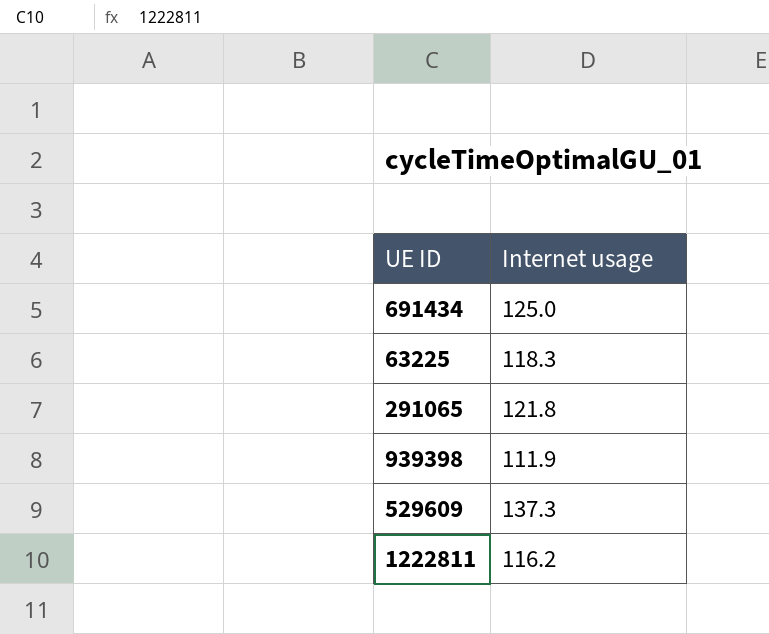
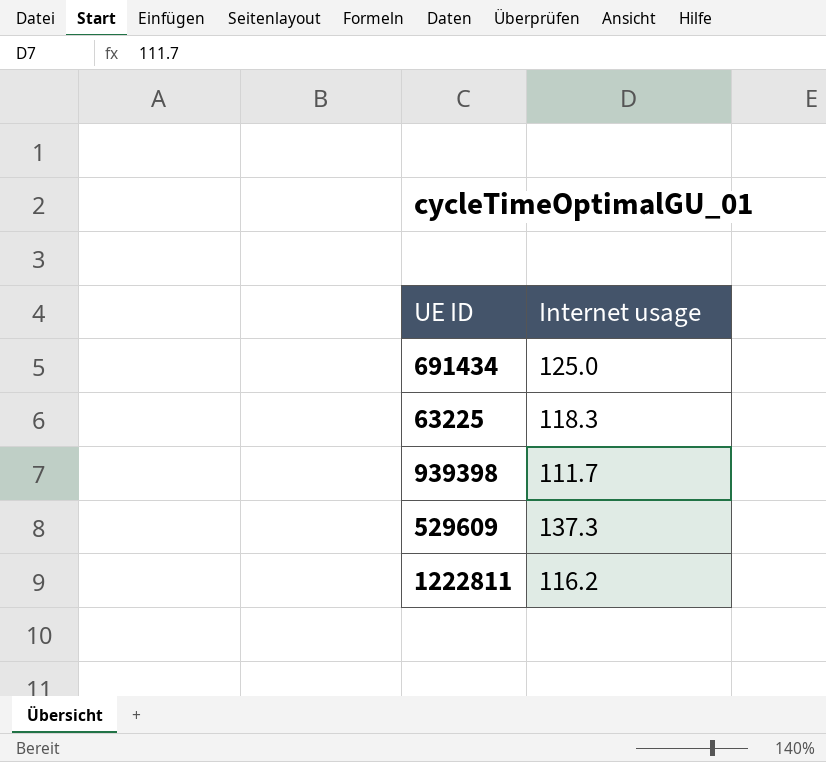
row 291065: 121.8 -> none
939398 | Internet usage: 111.9 -> 111.7

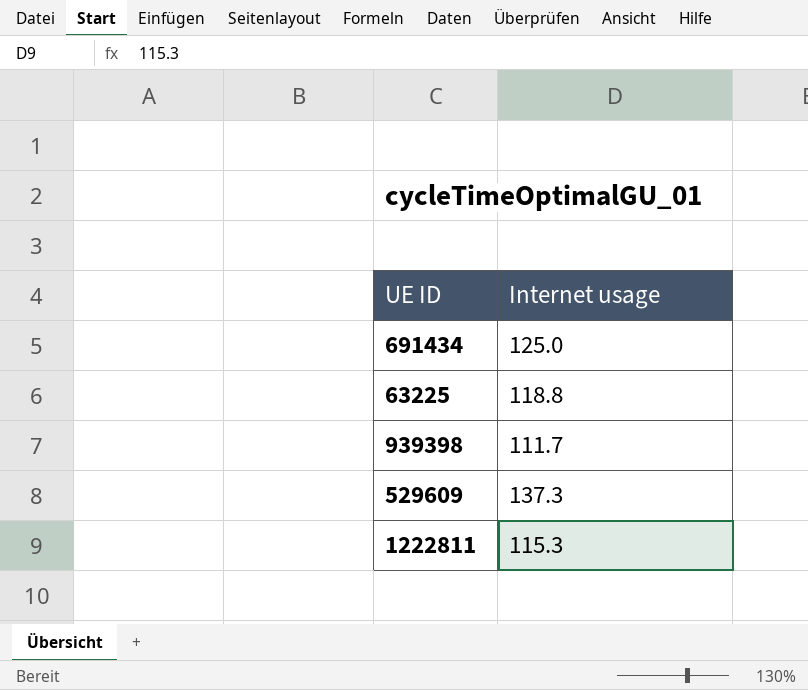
63225 | Internet usage: 118.3 -> 118.8
1222811 | Internet usage: 116.2 -> 115.3

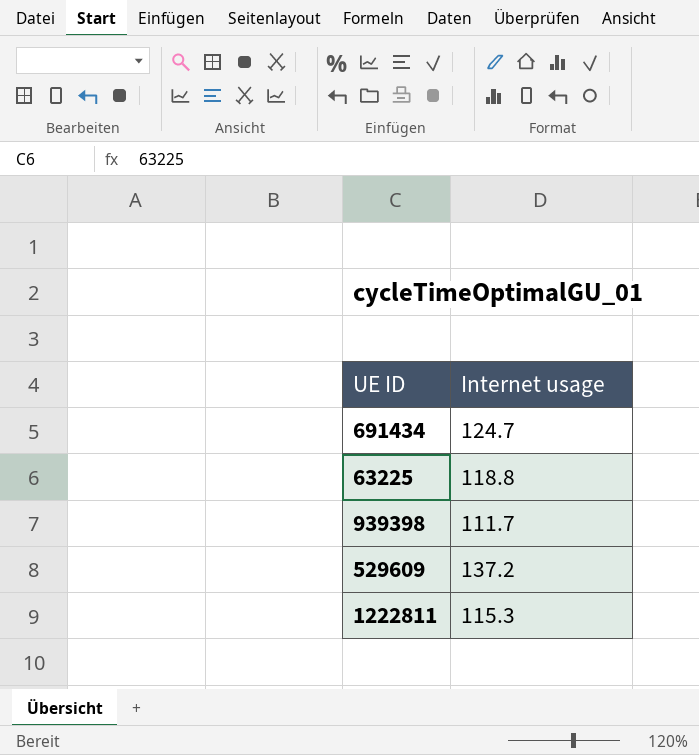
691434 | Internet usage: 125.0 -> 124.7
529609 | Internet usage: 137.3 -> 137.2

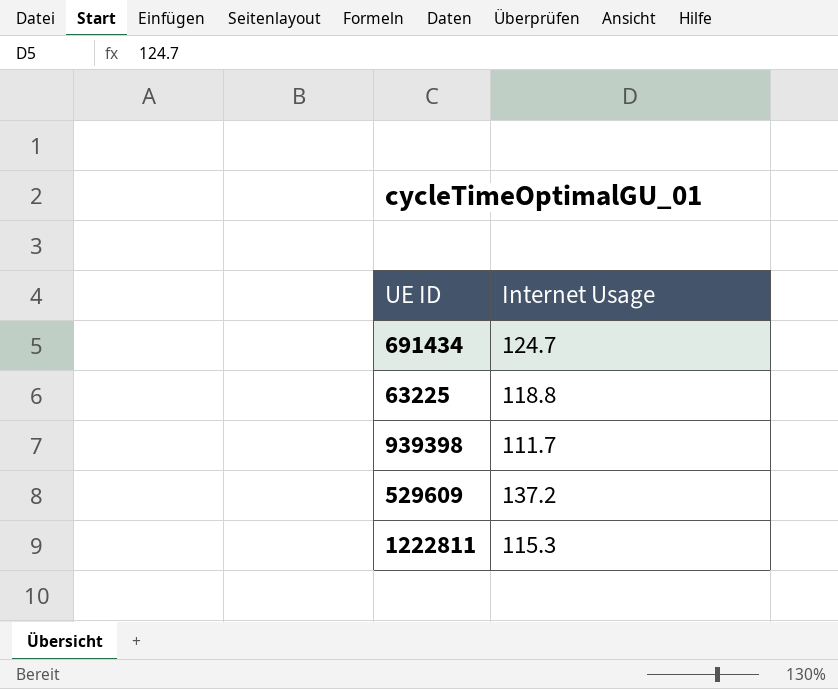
column name: Internet usage -> Internet Usage

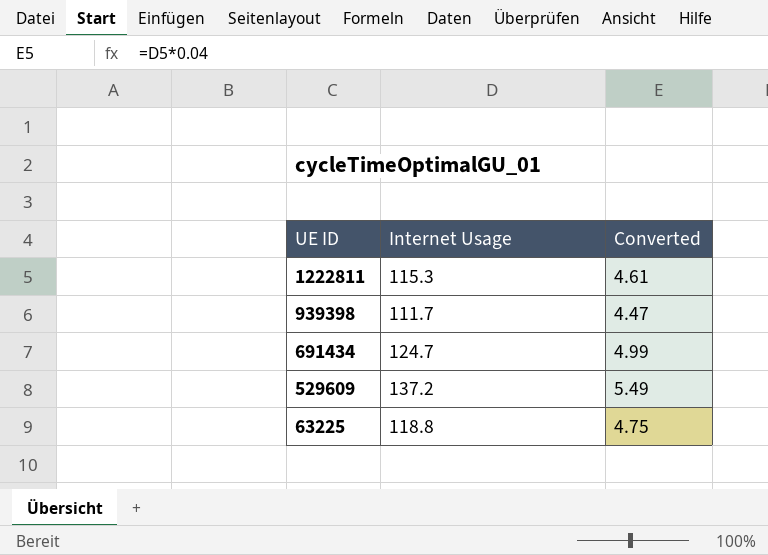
row order: none -> UE ID descending
column Converted | formula: none -> [Internet Usage] * 0.04

